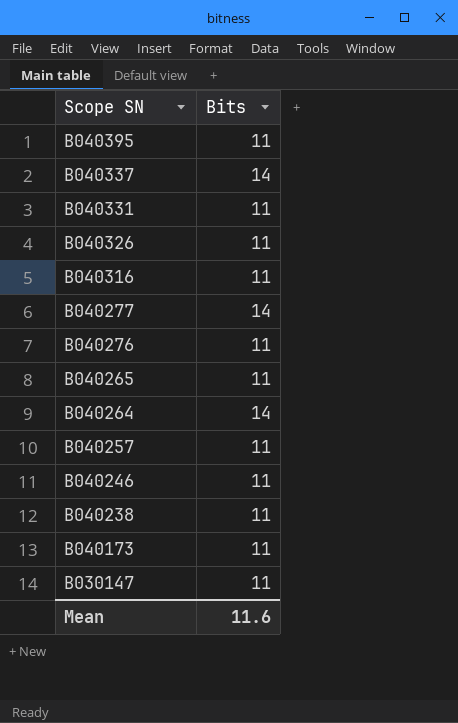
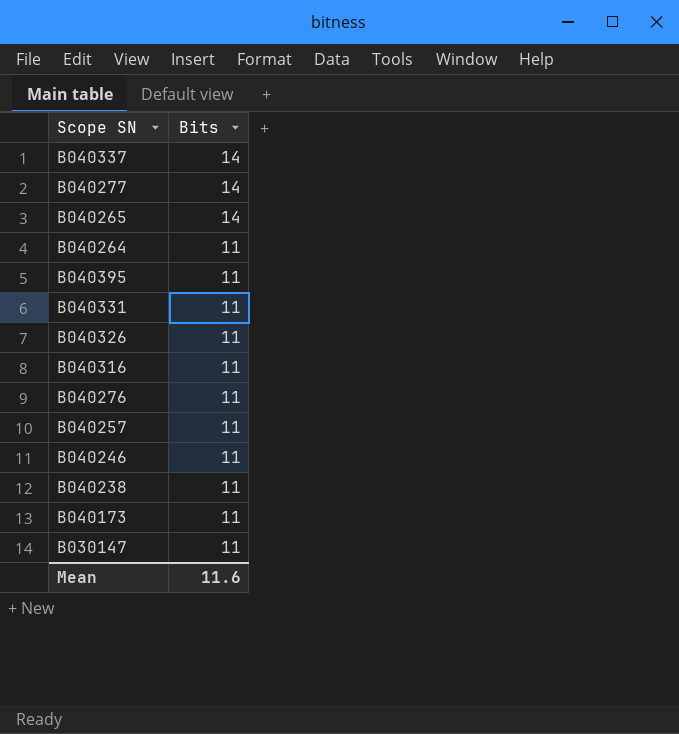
row order: Scope SN descending -> Bits descending
B040265 | Bits: 11 -> 14
B040264 | Bits: 14 -> 11

